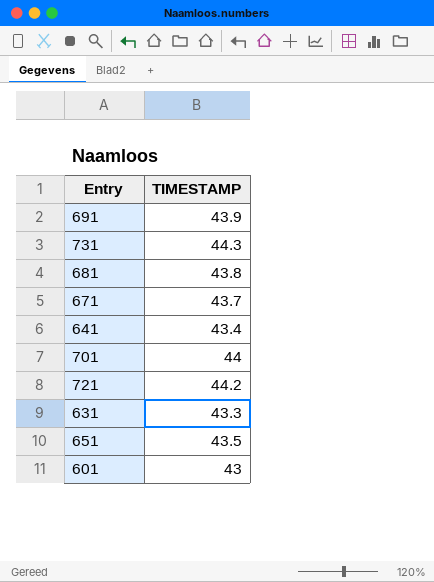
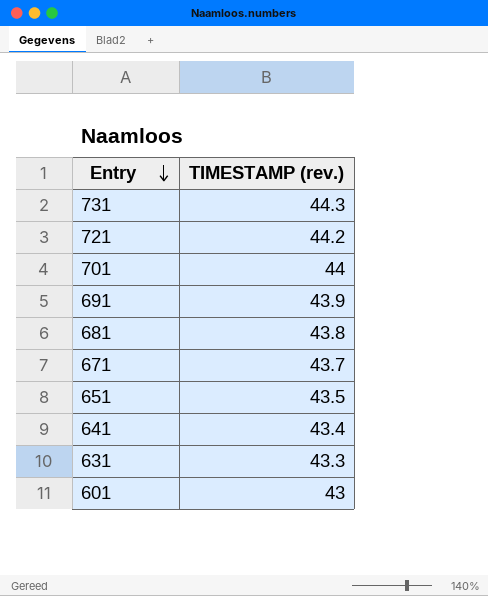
row order: none -> Entry descending
column name: TIMESTAMP -> TIMESTAMP (rev.)

